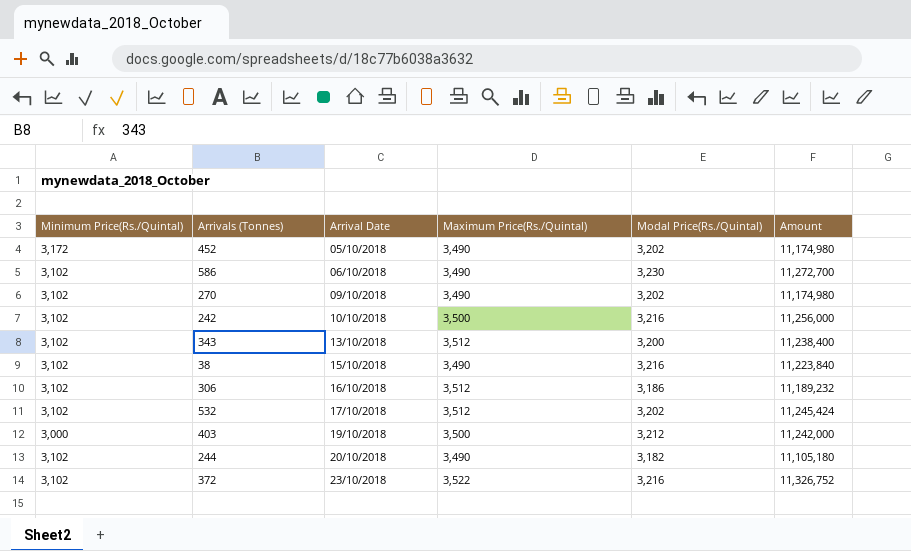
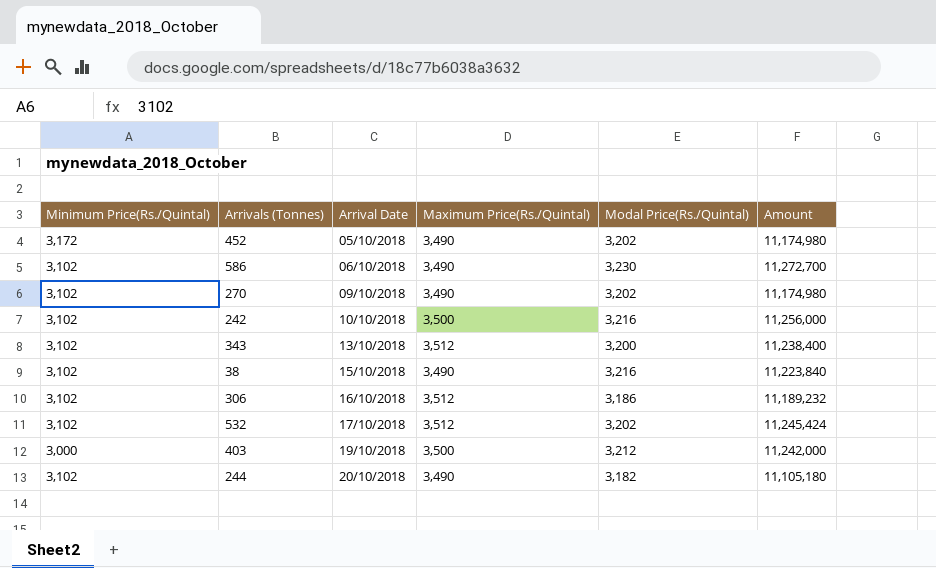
row 372: 3,102 | 23/10/2018 | 3,522 | 3,216 | 11,326,752 -> none

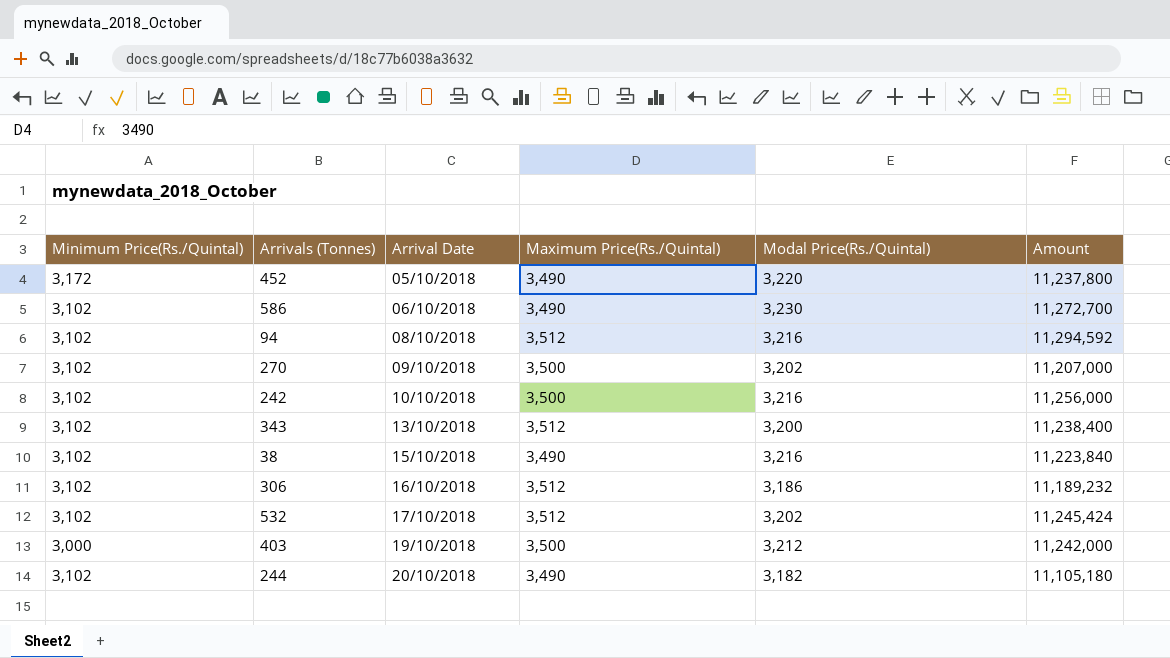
452 | Modal Price(Rs./Quintal): 3,202 -> 3,220
452 | Amount: 11,174,980 -> 11,237,800
row 94: none -> 3,102 | 08/10/2018 | 3,512 | 3,216 | 11,294,592
270 | Maximum Price(Rs./Quintal): 3,490 -> 3,500
270 | Amount: 11,174,980 -> 11,207,000

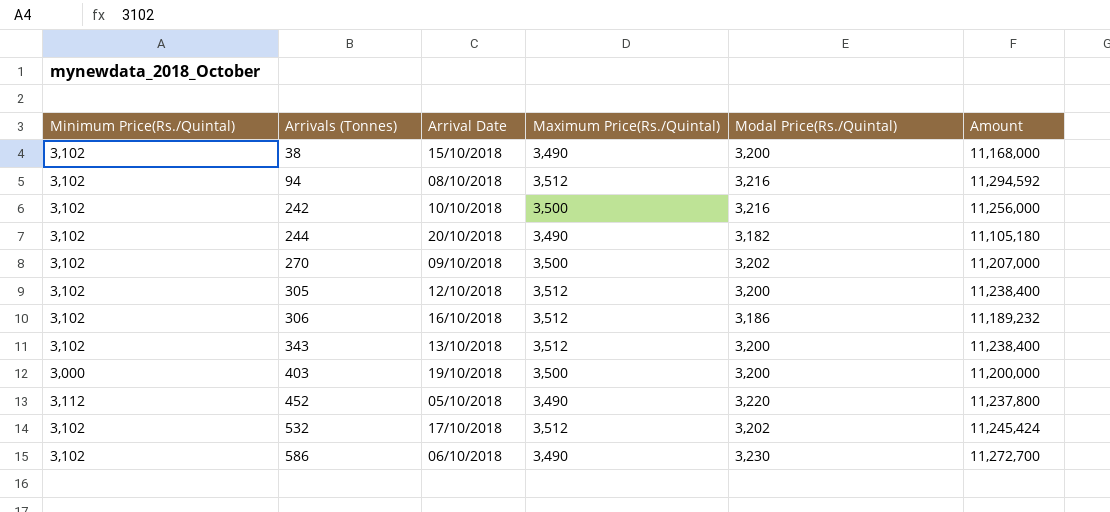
row order: Arrival Date ascending -> Arrivals (Tonnes) ascending
38 | Modal Price(Rs./Quintal): 3,216 -> 3,200
38 | Amount: 11,223,840 -> 11,168,000
row 305: none -> 3,102 | 12/10/2018 | 3,512 | 3,200 | 11,238,400
403 | Modal Price(Rs./Quintal): 3,212 -> 3,200
403 | Amount: 11,242,000 -> 11,200,000
452 | Minimum Price(Rs./Quintal): 3,172 -> 3,112

